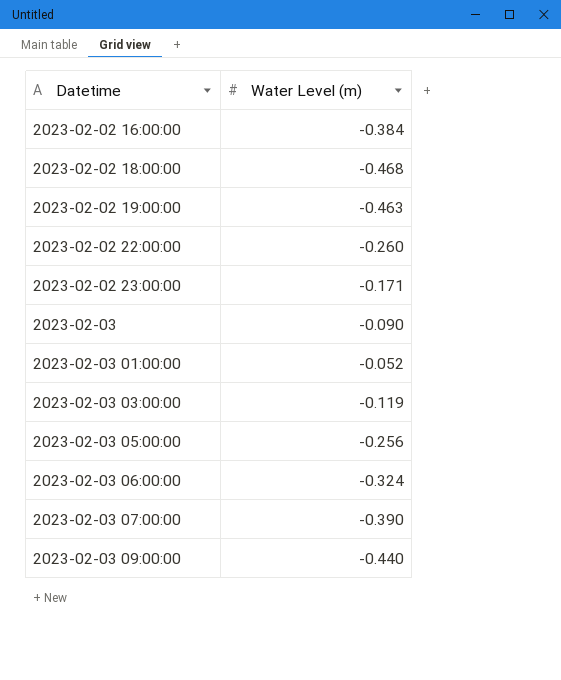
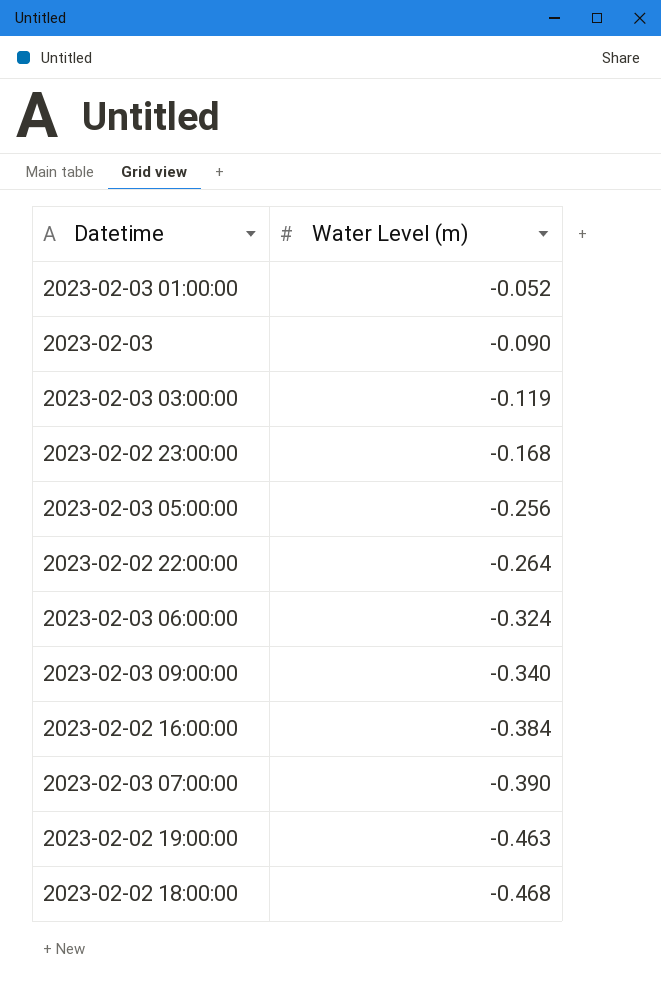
row order: Datetime ascending -> Water Level (m) descending
2023-02-02 23:00:00 | Water Level (m): -0.171 -> -0.168
2023-02-02 22:00:00 | Water Level (m): -0.260 -> -0.264
2023-02-03 09:00:00 | Water Level (m): -0.440 -> -0.340

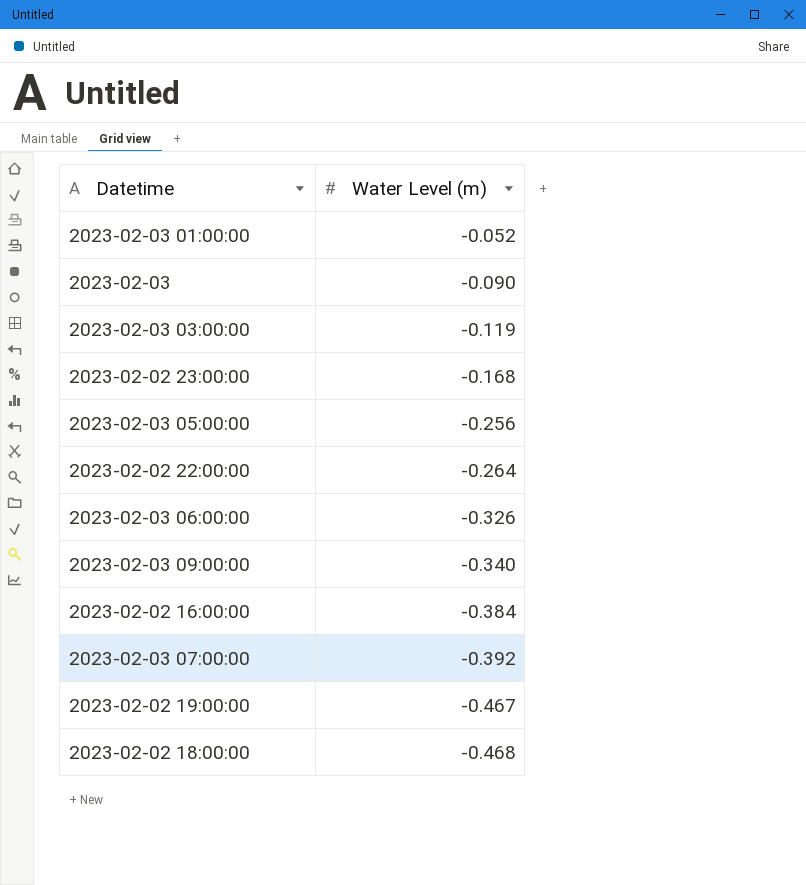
2023-02-03 06:00:00 | Water Level (m): -0.324 -> -0.326
2023-02-03 07:00:00 | Water Level (m): -0.390 -> -0.392
2023-02-02 19:00:00 | Water Level (m): -0.463 -> -0.467

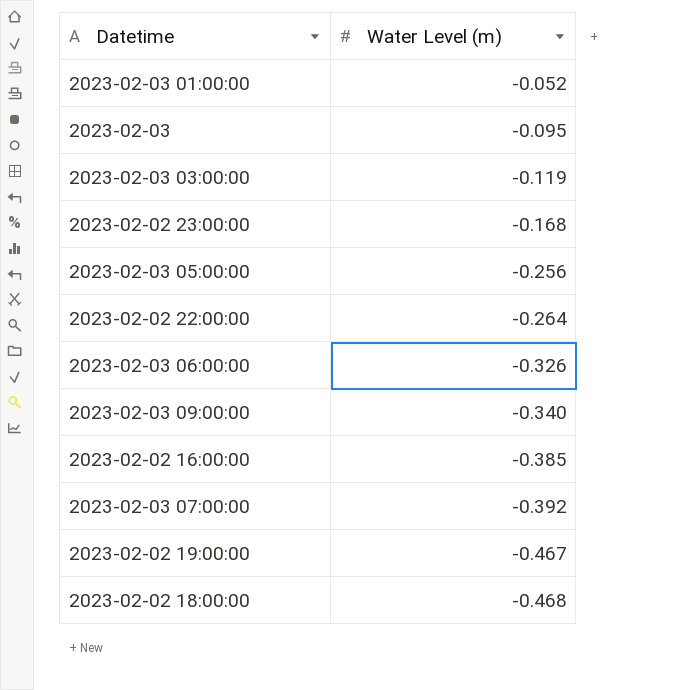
2023-02-03 | Water Level (m): -0.090 -> -0.095
2023-02-02 16:00:00 | Water Level (m): -0.384 -> -0.385

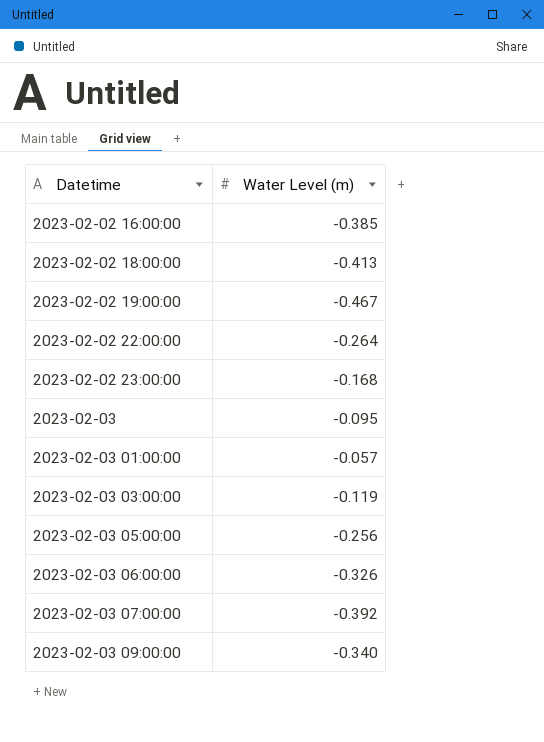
row order: Water Level (m) descending -> Datetime ascending
2023-02-02 18:00:00 | Water Level (m): -0.468 -> -0.413
2023-02-03 01:00:00 | Water Level (m): -0.052 -> -0.057

